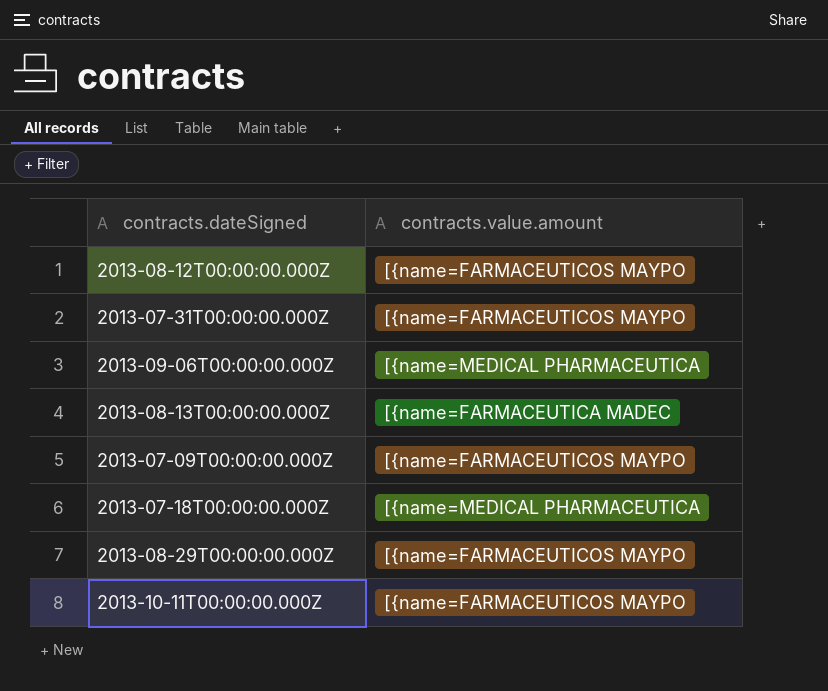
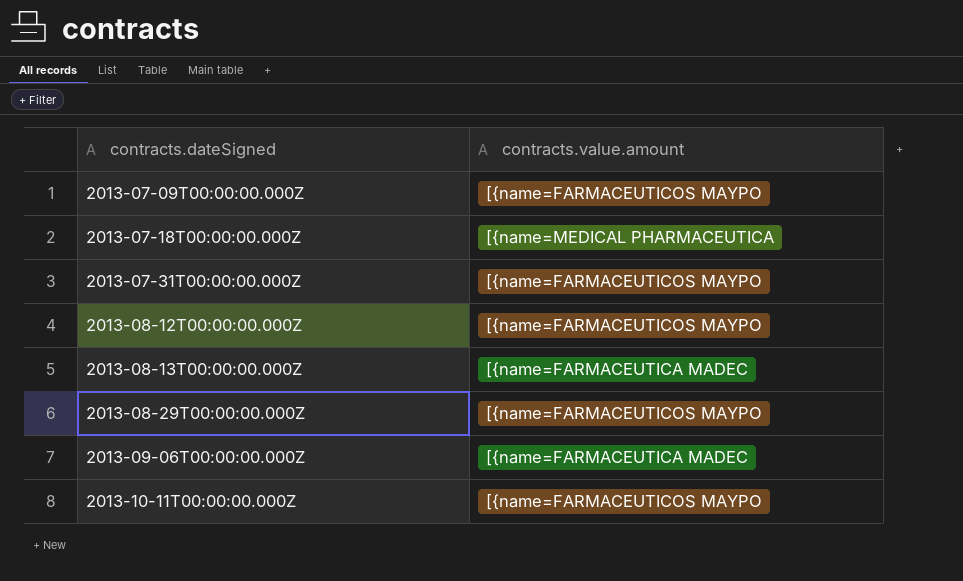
row order: none -> contracts.dateSigned ascending
2013-09-06T00:00:00.000Z | contracts.value.amount: [{name=MEDICAL PHARMACEUTICA -> [{name=FARMACEUTICA MADEC

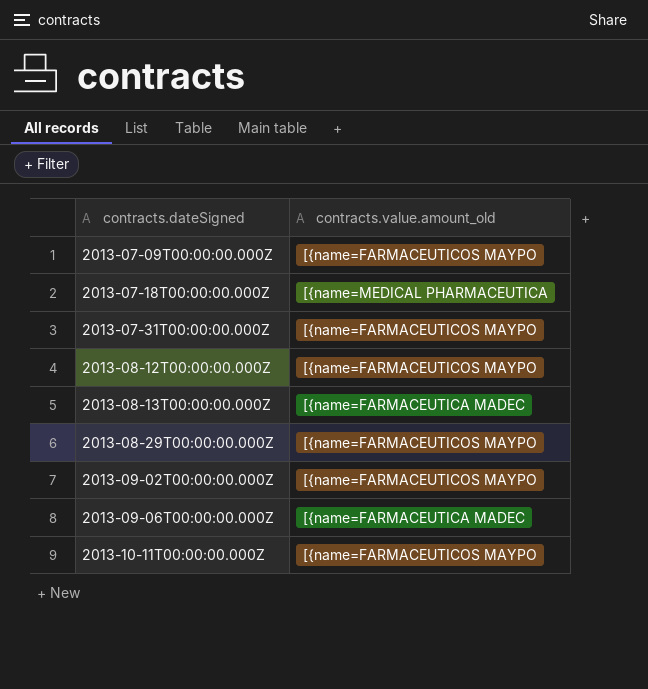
column name: contracts.value.amount -> contracts.value.amount_old
row 2013-09-02T00:00:00.000Z: none -> [{name=FARMACEUTICOS MAYPO

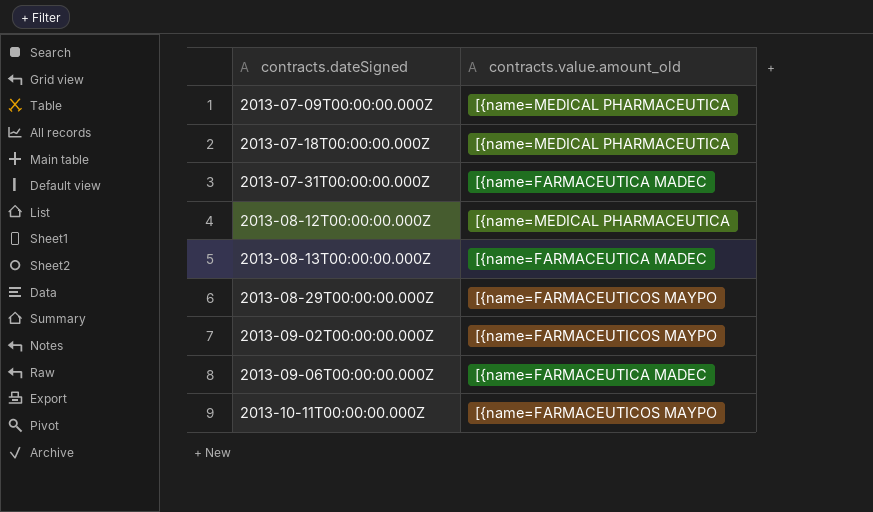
2013-07-09T00:00:00.000Z | contracts.value.amount_old: [{name=FARMACEUTICOS MAYPO -> [{name=MEDICAL PHARMACEUTICA
2013-07-31T00:00:00.000Z | contracts.value.amount_old: [{name=FARMACEUTICOS MAYPO -> [{name=FARMACEUTICA MADEC
2013-08-12T00:00:00.000Z | contracts.value.amount_old: [{name=FARMACEUTICOS MAYPO -> [{name=MEDICAL PHARMACEUTICA

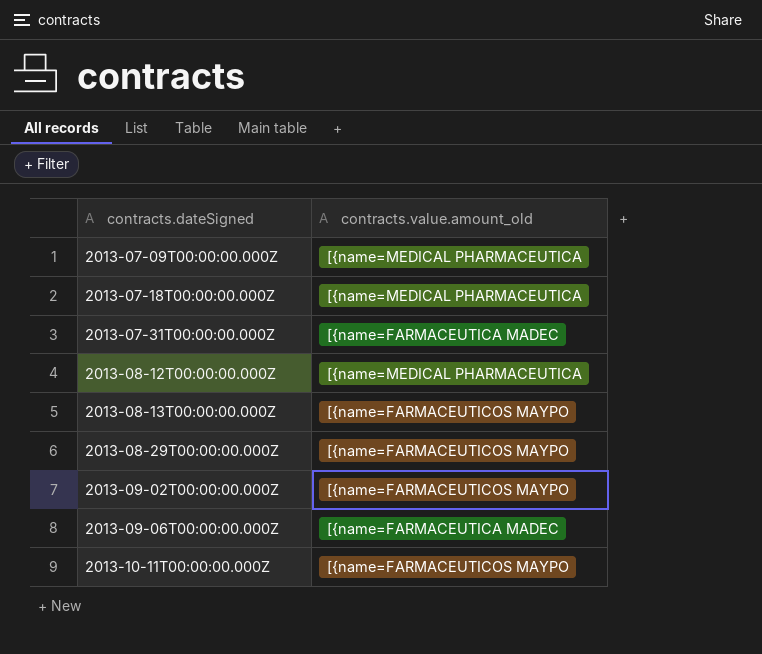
2013-08-13T00:00:00.000Z | contracts.value.amount_old: [{name=FARMACEUTICA MADEC -> [{name=FARMACEUTICOS MAYPO

